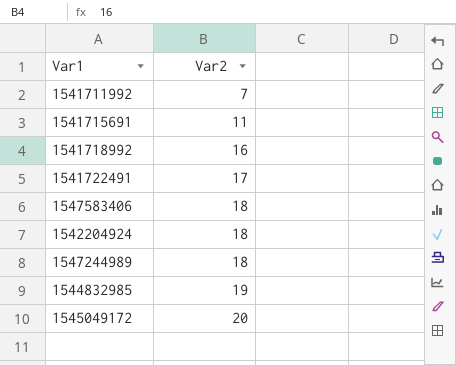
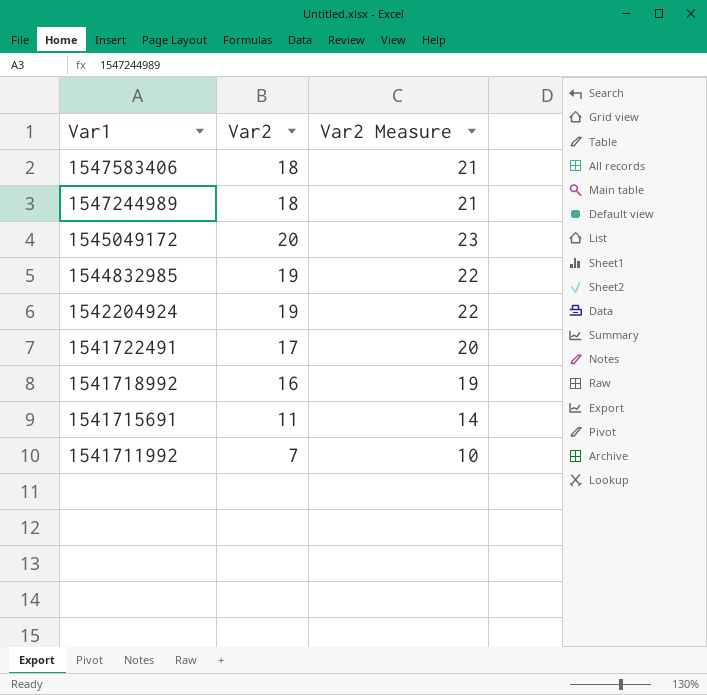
row order: Var2 ascending -> Var1 descending
column Var2 Measure | formula: none -> [Var2] + 3
1542204924 | Var2: 18 -> 19

